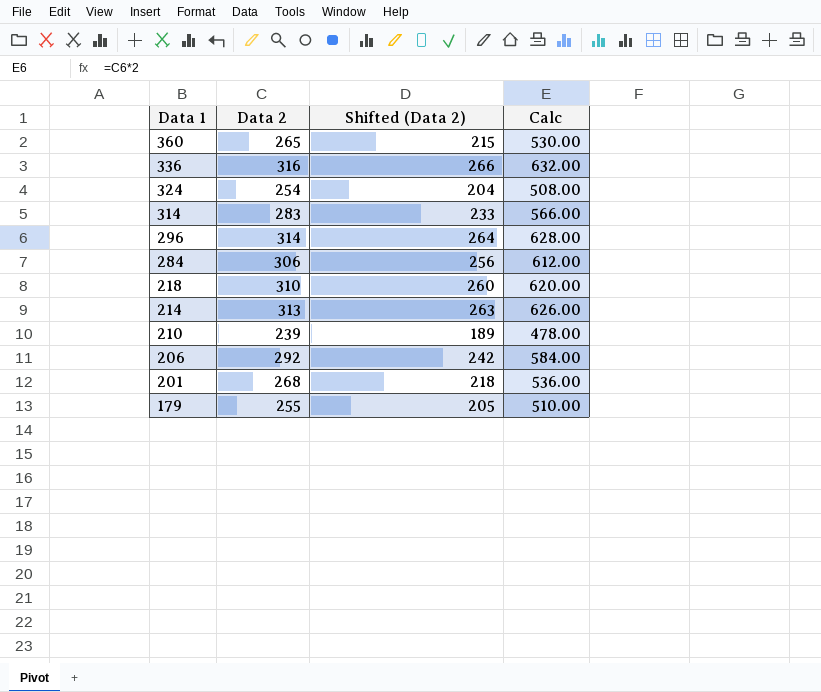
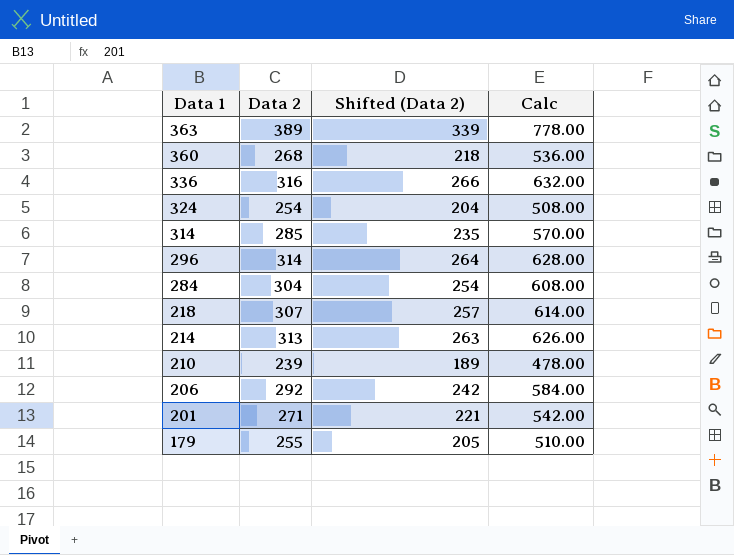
row 363: none -> 389 | 339 | 778.00
360 | Data 2: 265 -> 268
360 | Shifted (Data 2): 215 -> 218
360 | Calc: 530.00 -> 536.00
314 | Data 2: 283 -> 285
314 | Shifted (Data 2): 233 -> 235
314 | Calc: 566.00 -> 570.00
284 | Data 2: 306 -> 304
284 | Shifted (Data 2): 256 -> 254
284 | Calc: 612.00 -> 608.00
218 | Data 2: 310 -> 307
218 | Shifted (Data 2): 260 -> 257
218 | Calc: 620.00 -> 614.00
201 | Data 2: 268 -> 271
201 | Shifted (Data 2): 218 -> 221
201 | Calc: 536.00 -> 542.00

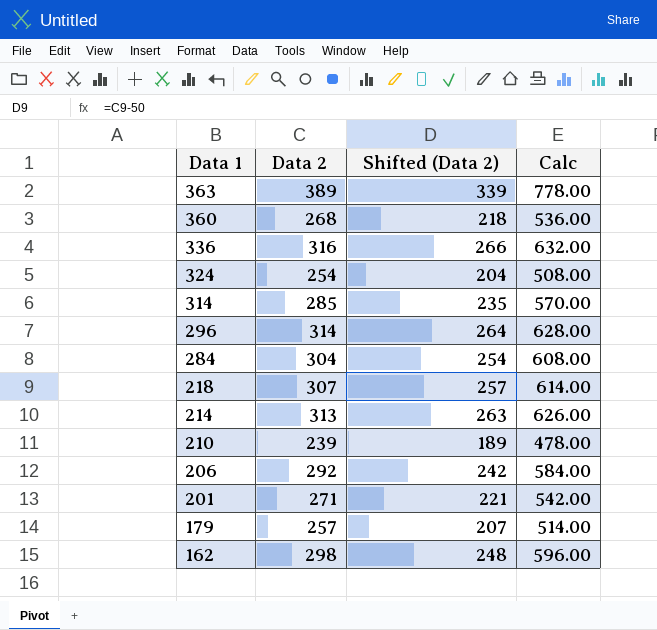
179 | Data 2: 255 -> 257
179 | Shifted (Data 2): 205 -> 207
179 | Calc: 510.00 -> 514.00
row 162: none -> 298 | 248 | 596.00

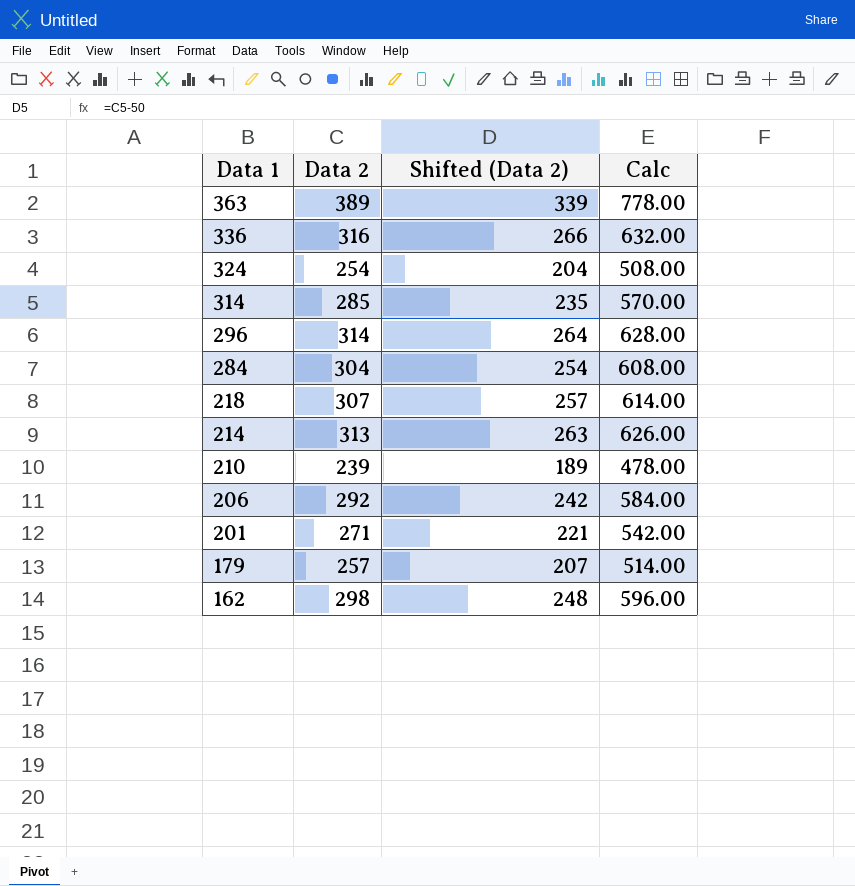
row 360: 268 | 218 | 536.00 -> none

